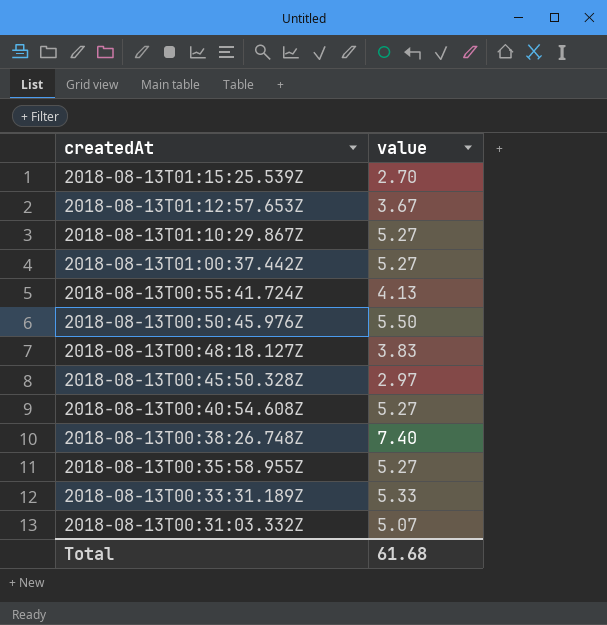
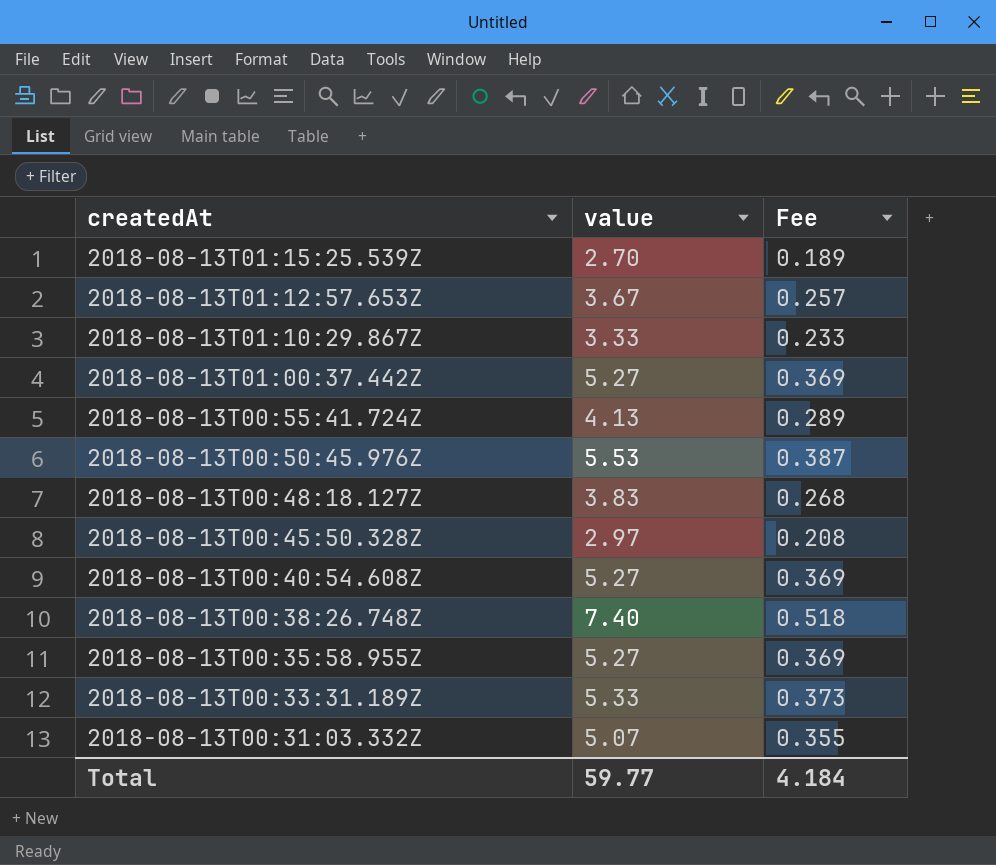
column Fee | formula: none -> [value] * 0.07
2018-08-13T01:10:29.867Z | value: 5.27 -> 3.33
2018-08-13T00:50:45.976Z | value: 5.50 -> 5.53
Total | value: 61.68 -> 59.77

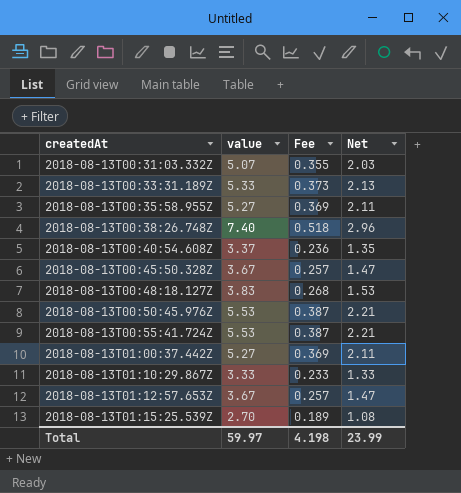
row order: createdAt descending -> createdAt ascending
column Net | formula: none -> [value] * 0.4
2018-08-13T00:40:54.608Z | value: 5.27 -> 3.37
2018-08-13T00:40:54.608Z | Fee: 0.369 -> 0.236
2018-08-13T00:45:50.328Z | value: 2.97 -> 3.67
2018-08-13T00:45:50.328Z | Fee: 0.208 -> 0.257
2018-08-13T00:55:41.724Z | value: 4.13 -> 5.53
2018-08-13T00:55:41.724Z | Fee: 0.289 -> 0.387
Total | value: 59.77 -> 59.97
Total | Fee: 4.184 -> 4.198

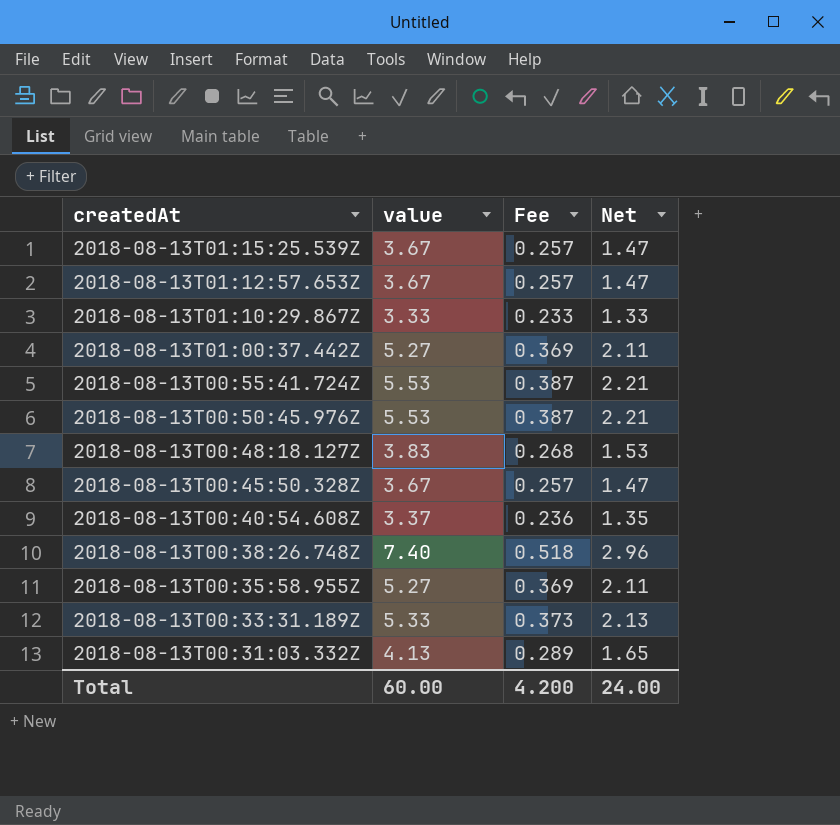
row order: createdAt ascending -> createdAt descending
2018-08-13T01:15:25.539Z | value: 2.70 -> 3.67
2018-08-13T01:15:25.539Z | Fee: 0.189 -> 0.257
2018-08-13T01:15:25.539Z | Net: 1.08 -> 1.47
2018-08-13T00:31:03.332Z | value: 5.07 -> 4.13
2018-08-13T00:31:03.332Z | Fee: 0.355 -> 0.289
2018-08-13T00:31:03.332Z | Net: 2.03 -> 1.65
Total | value: 59.97 -> 60.00
Total | Fee: 4.198 -> 4.200
Total | Net: 23.99 -> 24.00

